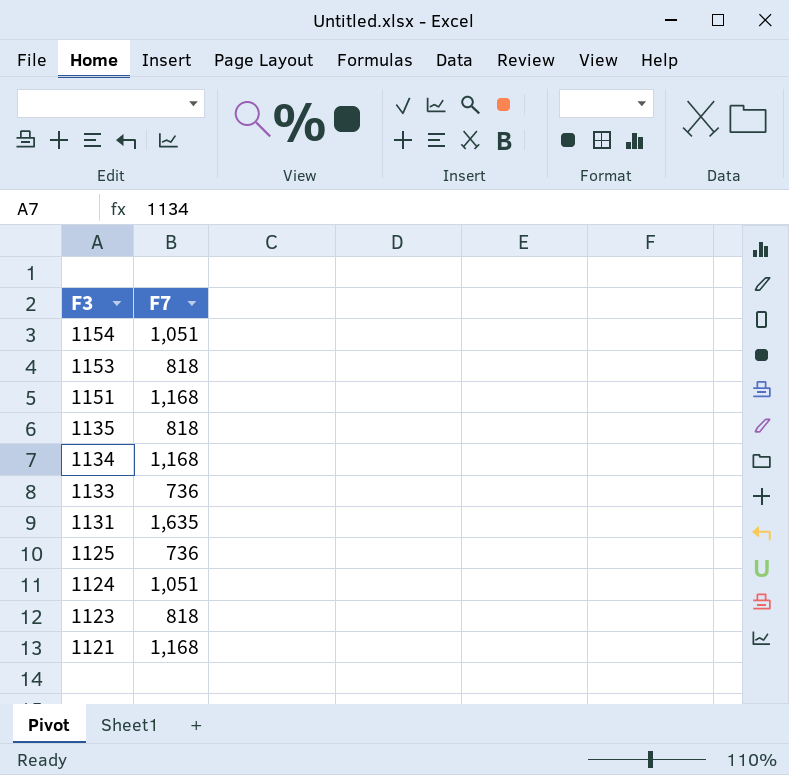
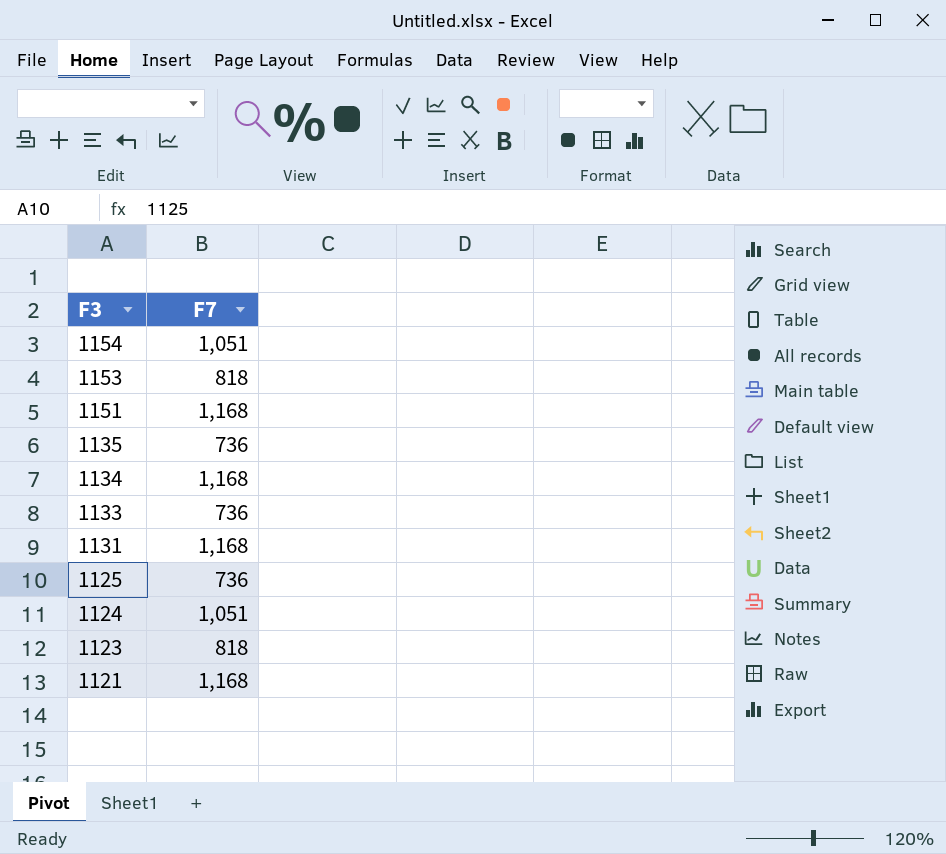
1135 | F7: 818 -> 736
1131 | F7: 1,635 -> 1,168

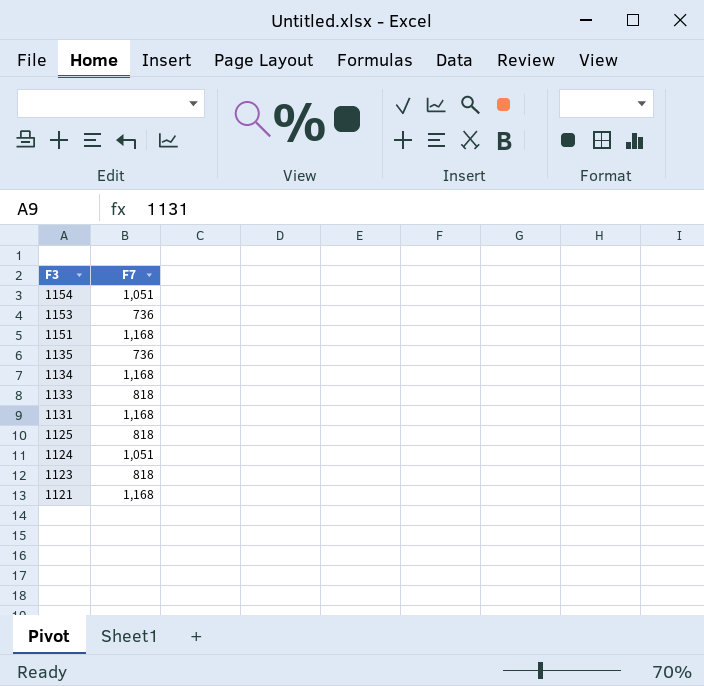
1153 | F7: 818 -> 736
1133 | F7: 736 -> 818
1125 | F7: 736 -> 818

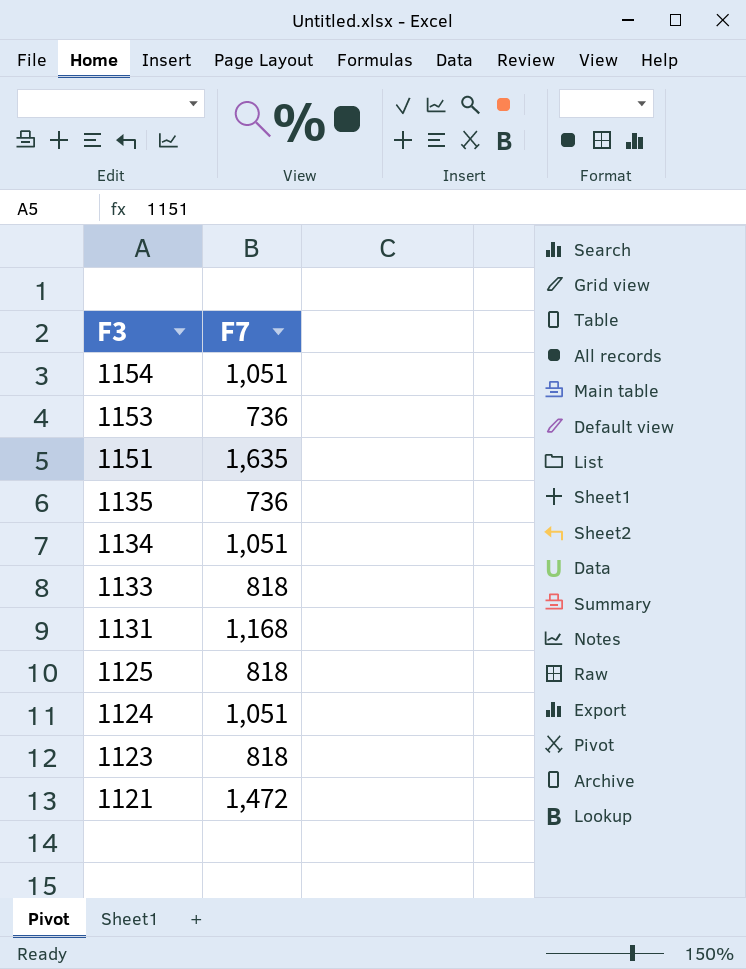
1151 | F7: 1,168 -> 1,635
1134 | F7: 1,168 -> 1,051
1121 | F7: 1,168 -> 1,472

